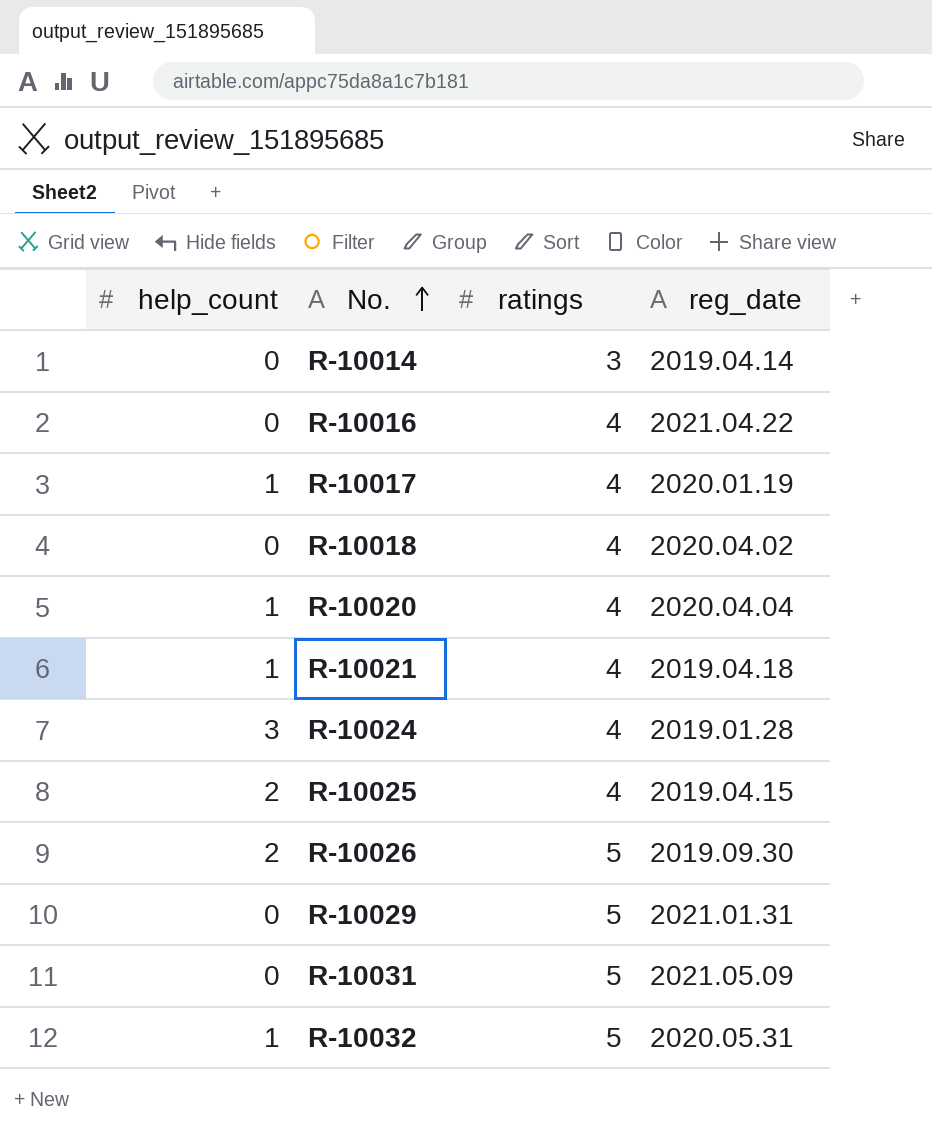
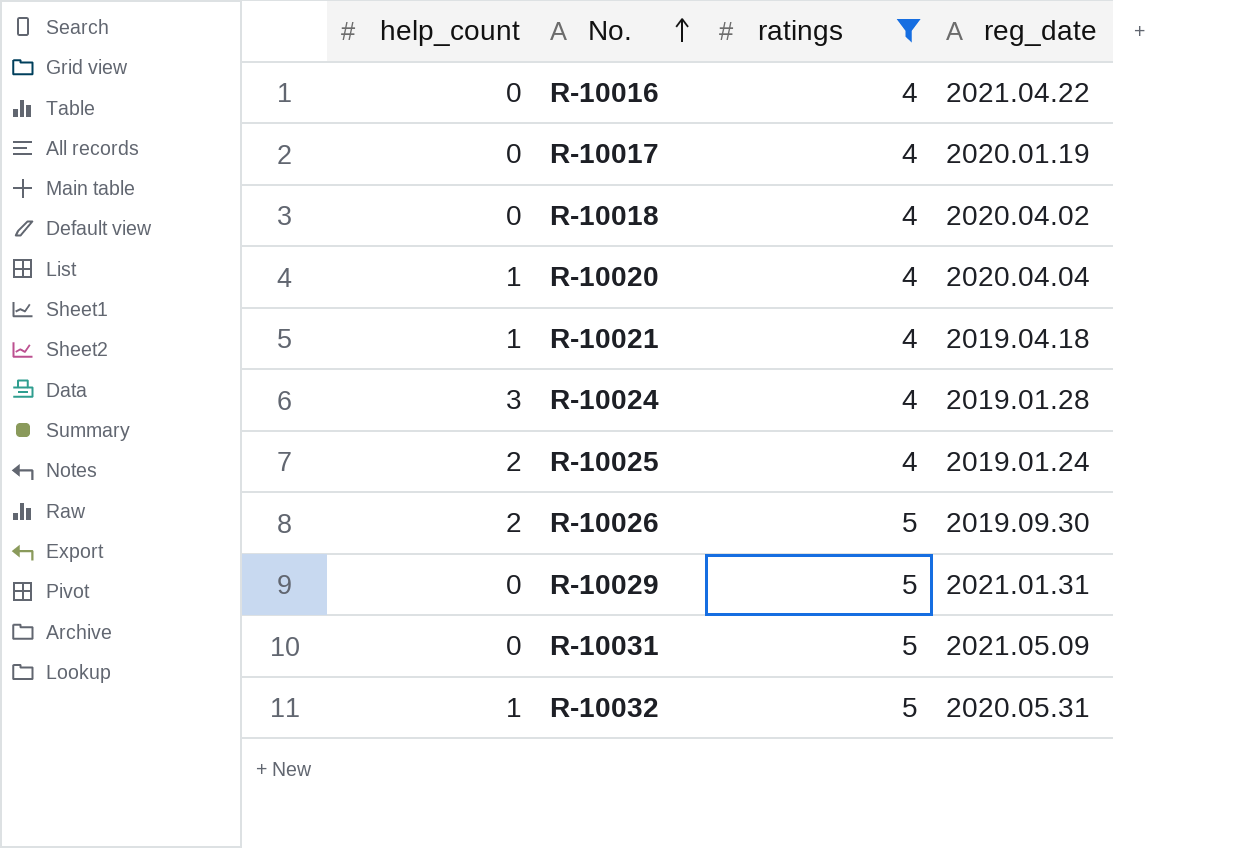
filter: none -> ratings != 3
R-10017 | help_count: 1 -> 0
R-10025 | reg_date: 2019.04.15 -> 2019.01.24

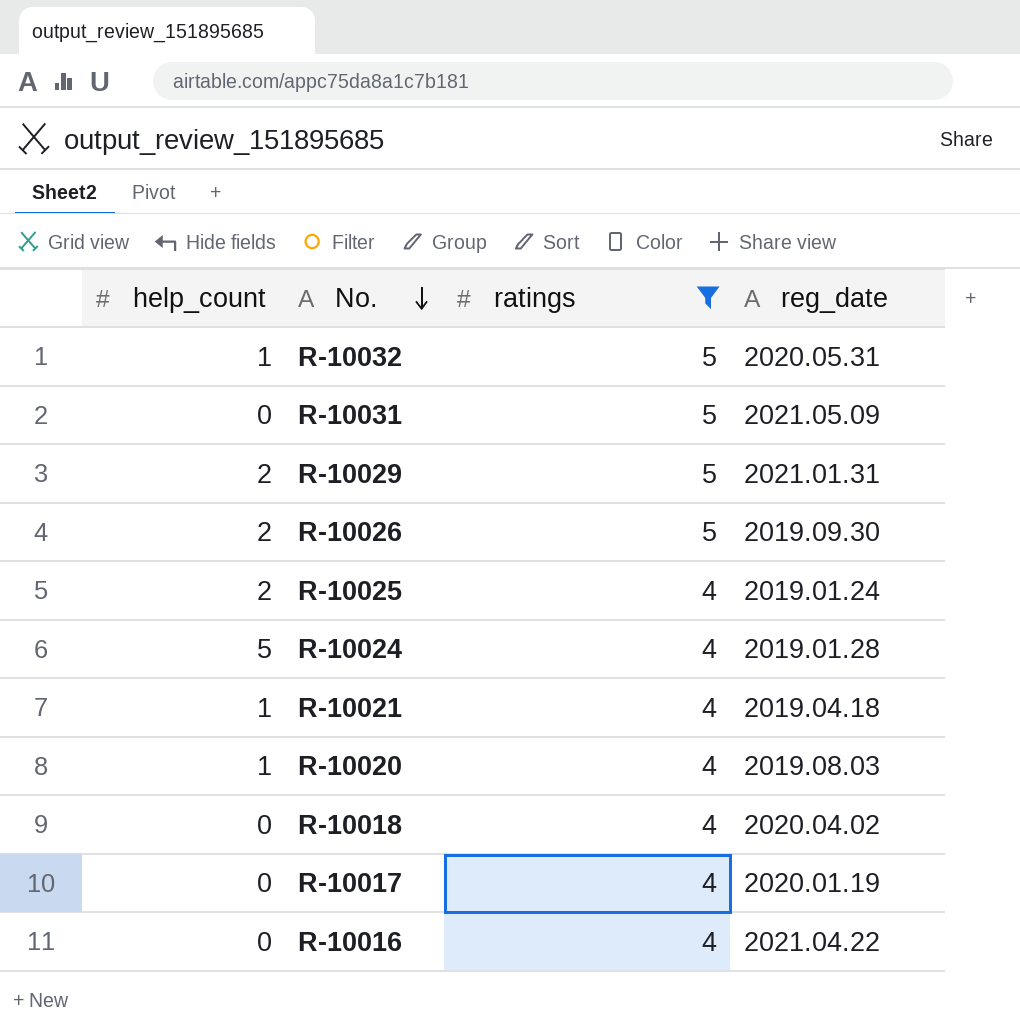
row order: No. ascending -> No. descending
R-10029 | help_count: 0 -> 2
R-10024 | help_count: 3 -> 5
R-10020 | reg_date: 2020.04.04 -> 2019.08.03

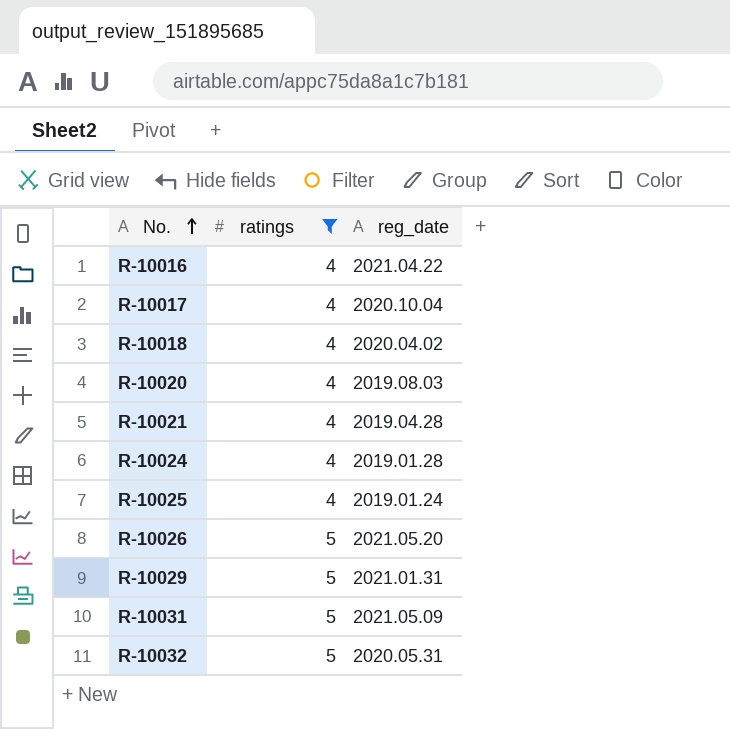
row order: No. descending -> No. ascending
column help_count | position: 1 -> none
R-10017 | reg_date: 2020.01.19 -> 2020.10.04
R-10021 | reg_date: 2019.04.18 -> 2019.04.28
R-10026 | reg_date: 2019.09.30 -> 2021.05.20

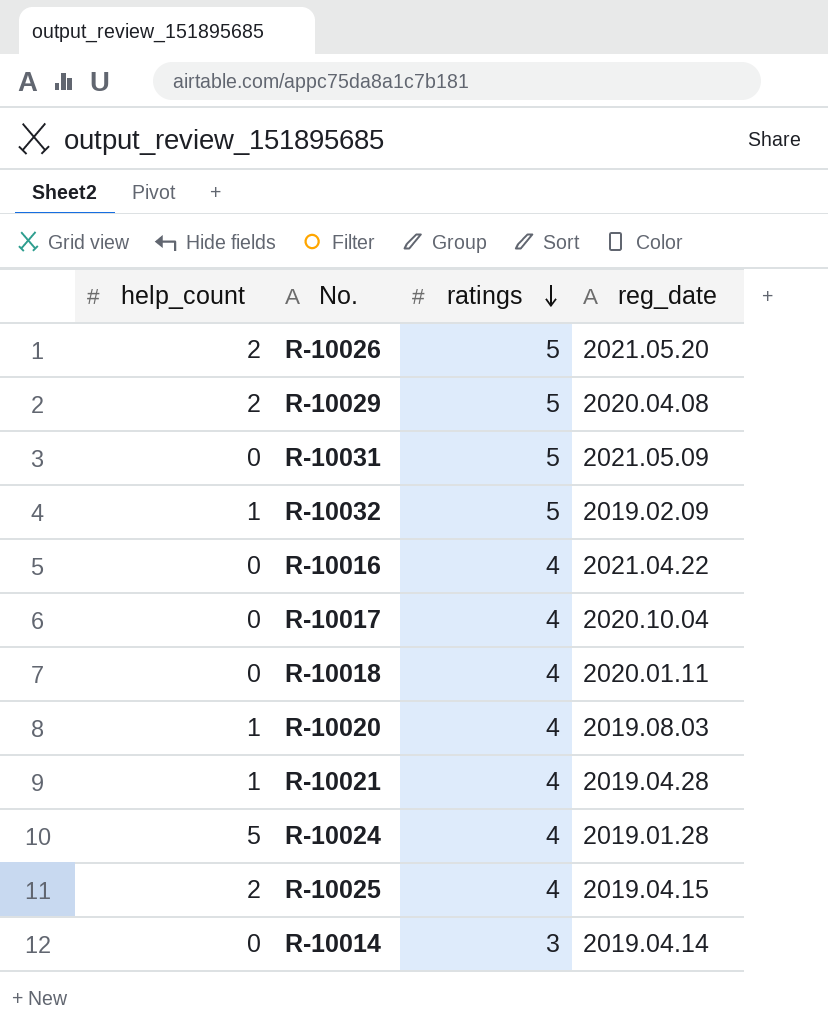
filter: ratings != 3 -> none
row order: No. ascending -> ratings descending
column help_count | position: none -> 1
R-10029 | reg_date: 2021.01.31 -> 2020.04.08
R-10032 | reg_date: 2020.05.31 -> 2019.02.09
R-10018 | reg_date: 2020.04.02 -> 2020.01.11
R-10025 | reg_date: 2019.01.24 -> 2019.04.15

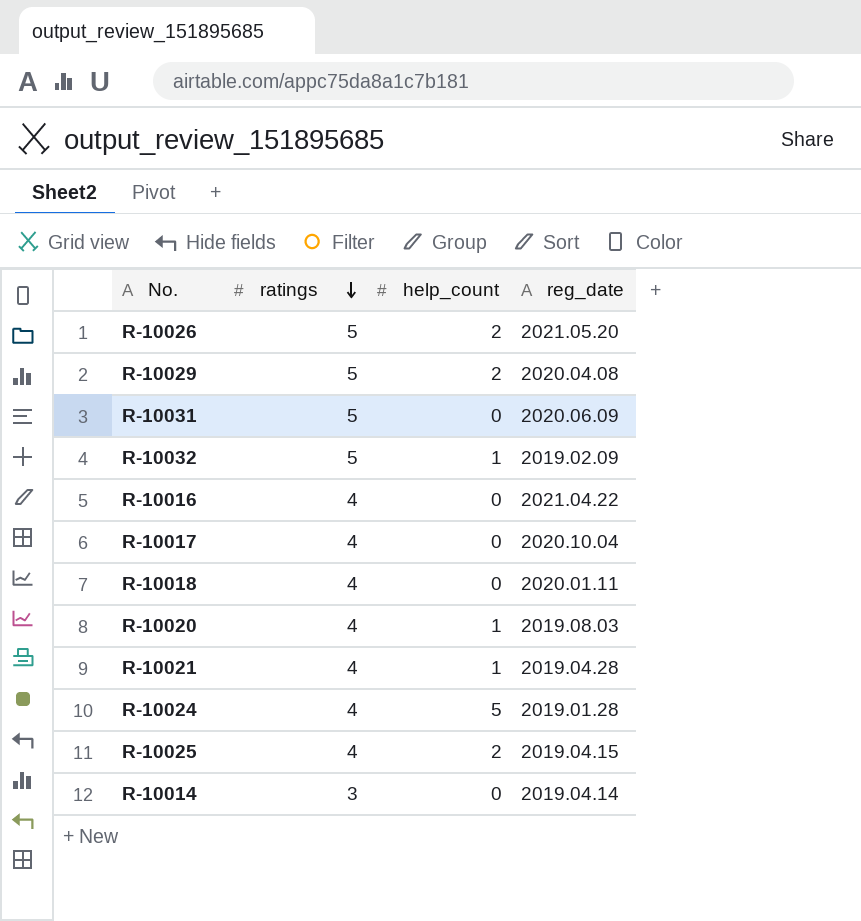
column help_count | position: 1 -> 3
R-10031 | reg_date: 2021.05.09 -> 2020.06.09

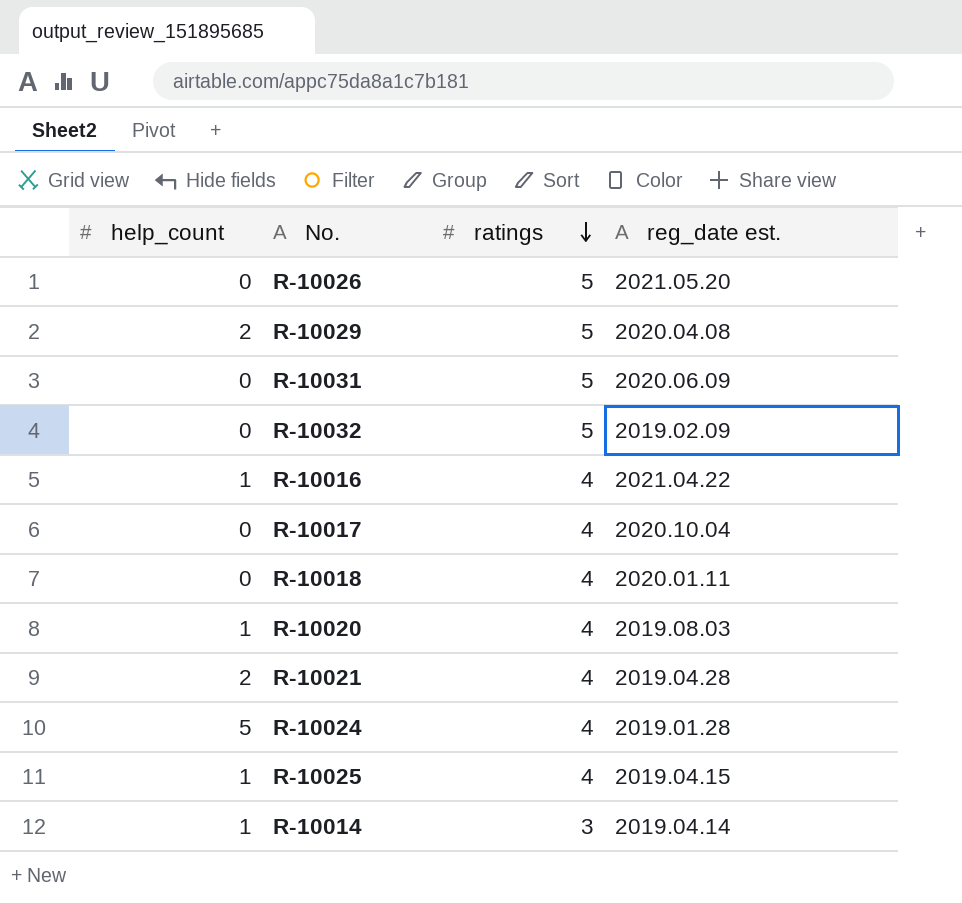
column help_count | position: 3 -> 1
column name: reg_date -> reg_date est.
R-10026 | help_count: 2 -> 0
R-10032 | help_count: 1 -> 0
R-10016 | help_count: 0 -> 1
R-10021 | help_count: 1 -> 2
R-10025 | help_count: 2 -> 1
R-10014 | help_count: 0 -> 1

